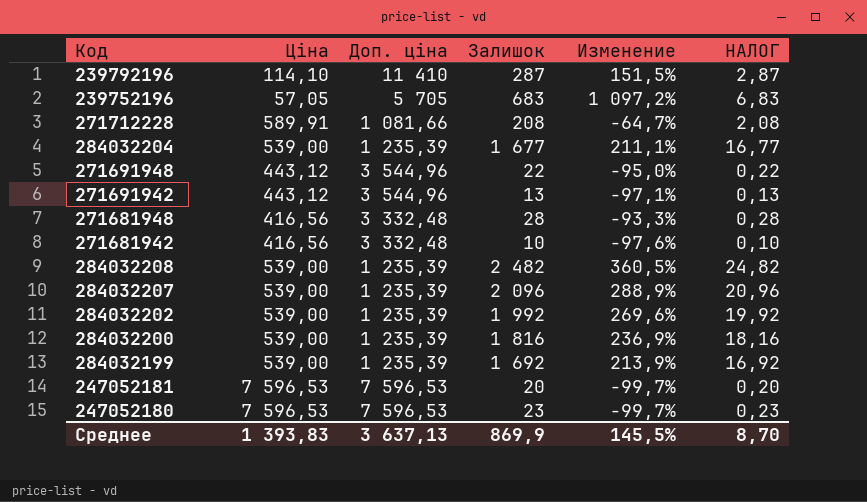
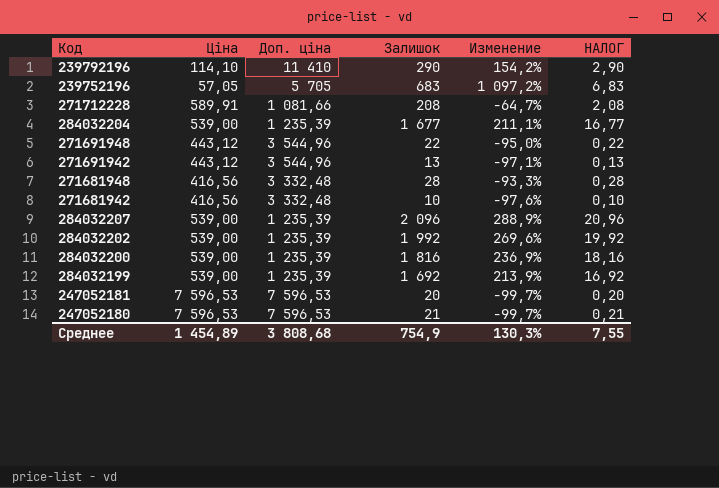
row 284032208: 539,00 | 1 235,39 | 2 482 | 360,5% | 24,82 -> none
239792196 | Залишок: 287 -> 290
239792196 | Изменение: 151,5% -> 154,2%
239792196 | НАЛОГ: 2,87 -> 2,90
247052180 | Залишок: 23 -> 21
247052180 | НАЛОГ: 0,23 -> 0,21
Среднее | Ціна: 1 393,83 -> 1 454,89
Среднее | Доп. ціна: 3 637,13 -> 3 808,68
Среднее | Залишок: 869,9 -> 754,9
Среднее | Изменение: 145,5% -> 130,3%
Среднее | НАЛОГ: 8,70 -> 7,55

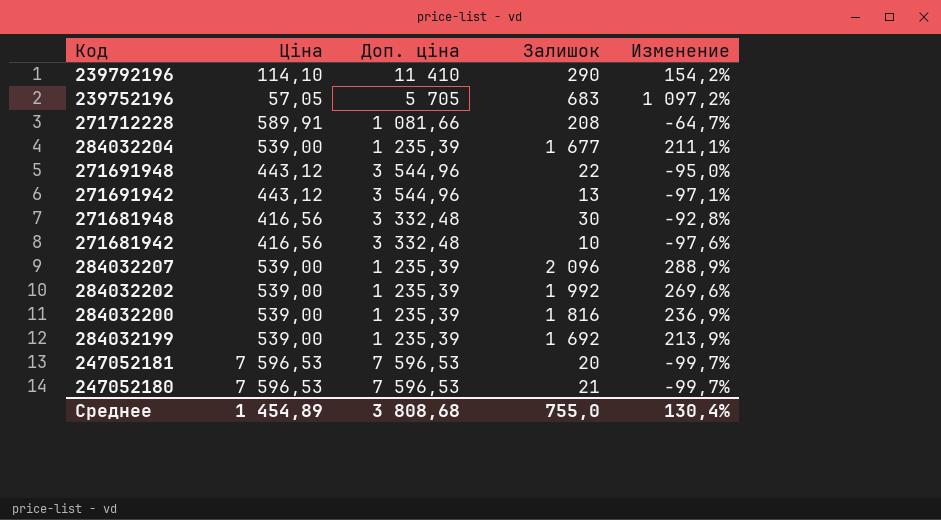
column НАЛОГ | formula: [Залишок] * 0,01 -> none
271681948 | Залишок: 28 -> 30
271681948 | Изменение: -93,3% -> -92,8%
Среднее | Залишок: 754,9 -> 755,0
Среднее | Изменение: 130,3% -> 130,4%

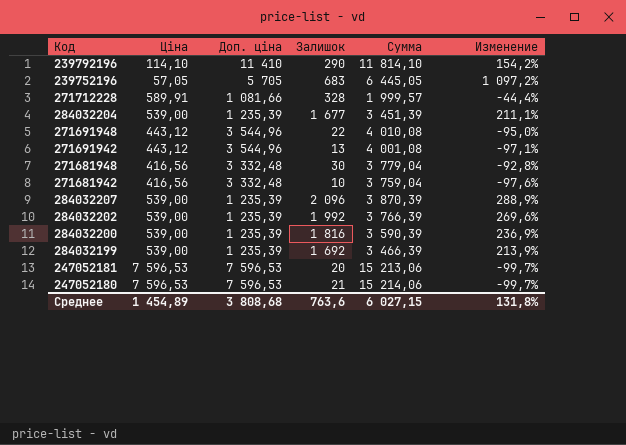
column Сумма | formula: none -> [Ціна] + [Доп. ціна] + [Залишок]
271712228 | Залишок: 208 -> 328
271712228 | Изменение: -64,7% -> -44,4%
Среднее | Залишок: 755,0 -> 763,6
Среднее | Изменение: 130,4% -> 131,8%

